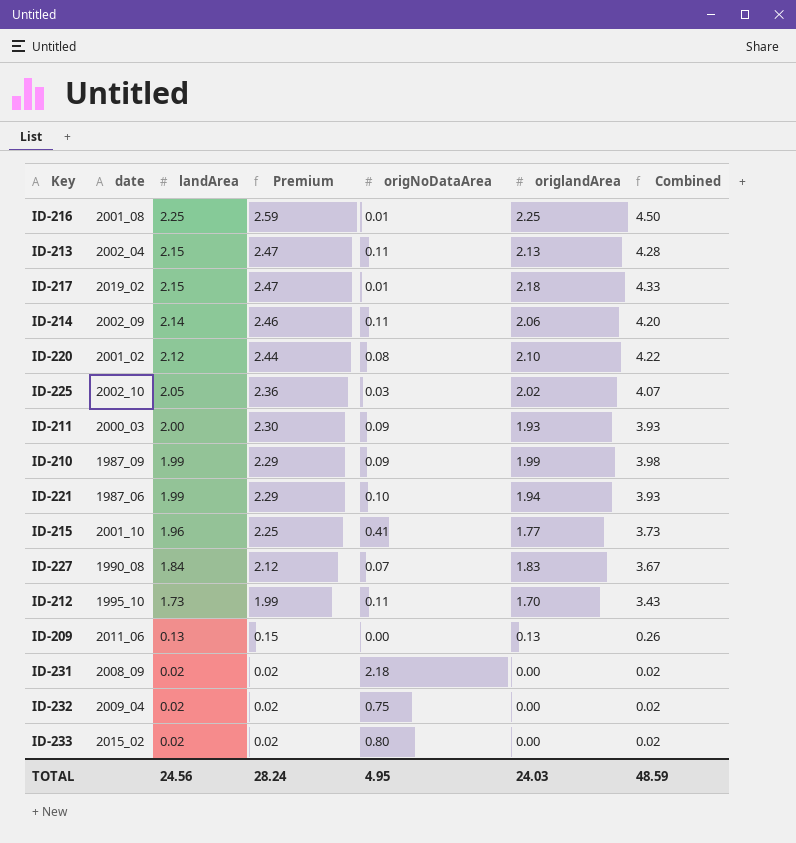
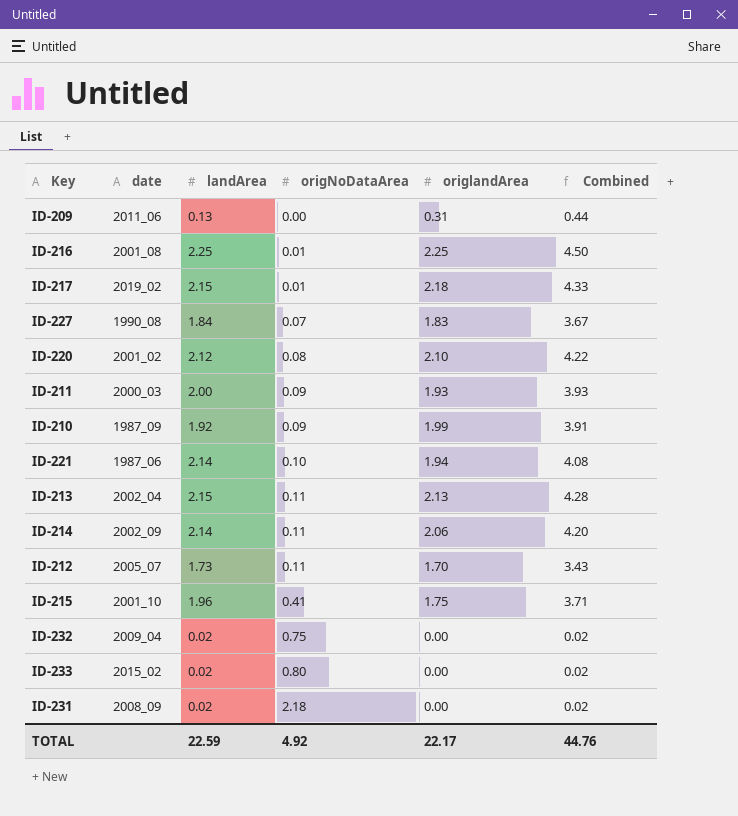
row order: landArea descending -> origNoDataArea ascending
column Premium | formula: [landArea] * 1.15 -> none
row ID-225: 2002_10 | 2.05 | 2.36 | 0.03 | 2.02 | 4.07 -> none
ID-209 | origlandArea: 0.13 -> 0.31
ID-209 | Combined: 0.26 -> 0.44
ID-210 | landArea: 1.99 -> 1.92
ID-210 | Combined: 3.98 -> 3.91
ID-221 | landArea: 1.99 -> 2.14
ID-221 | Combined: 3.93 -> 4.08
ID-212 | date: 1995_10 -> 2005_07
ID-215 | origlandArea: 1.77 -> 1.75
ID-215 | Combined: 3.73 -> 3.71
TOTAL | landArea: 24.56 -> 22.59
TOTAL | origNoDataArea: 4.95 -> 4.92
TOTAL | origlandArea: 24.03 -> 22.17
TOTAL | Combined: 48.59 -> 44.76

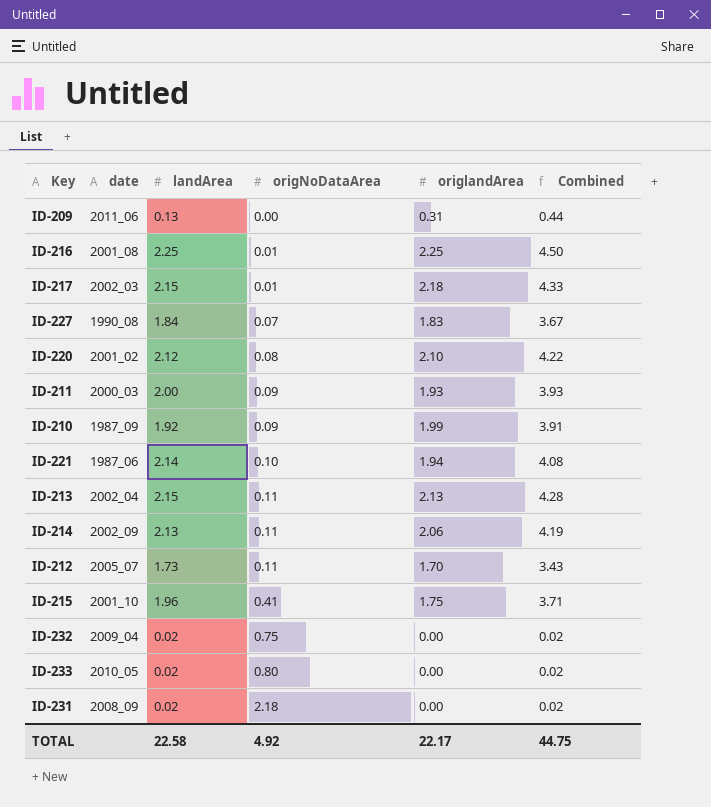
ID-217 | date: 2019_02 -> 2002_03
ID-214 | landArea: 2.14 -> 2.13
ID-214 | Combined: 4.20 -> 4.19
ID-233 | date: 2015_02 -> 2010_05
TOTAL | landArea: 22.59 -> 22.58
TOTAL | Combined: 44.76 -> 44.75

